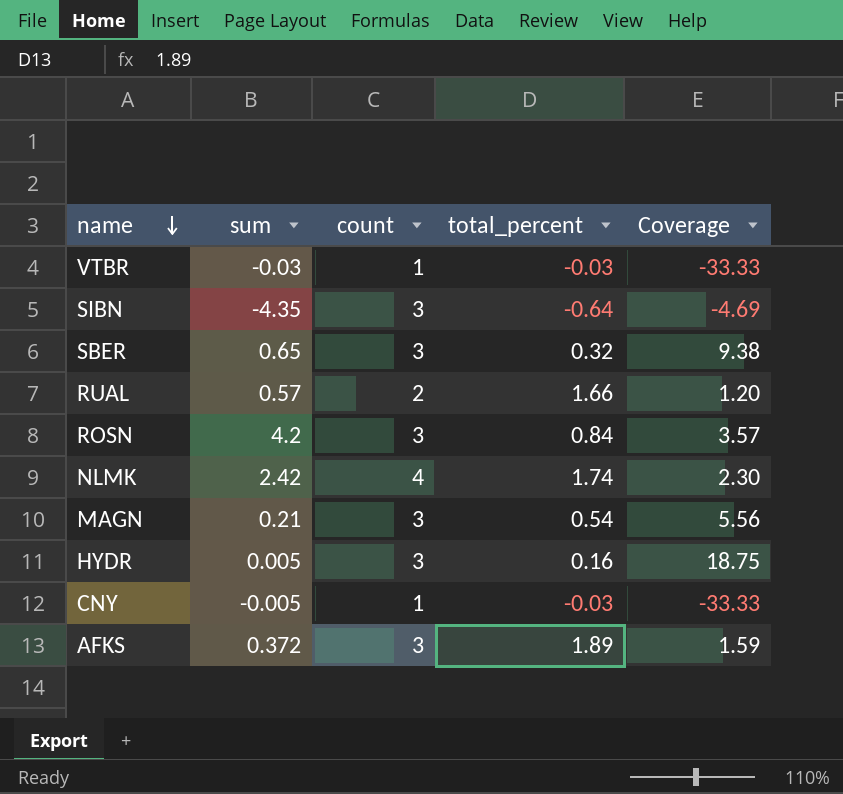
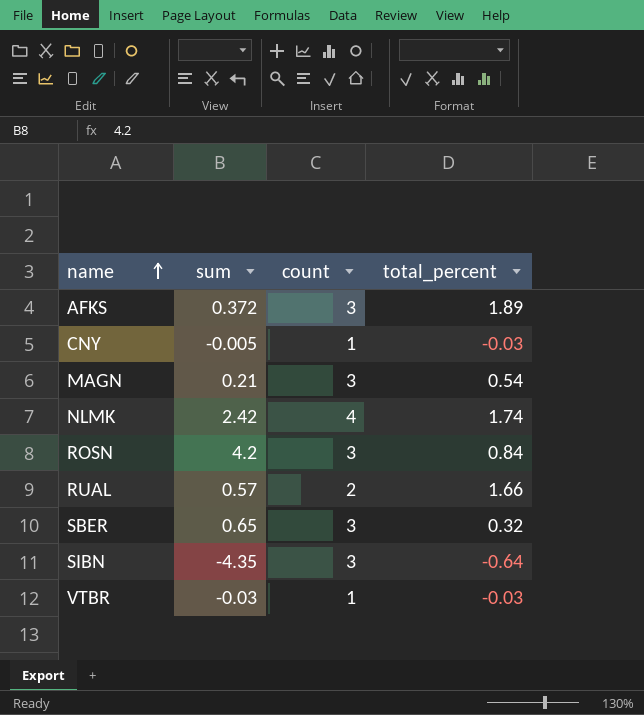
row order: name descending -> name ascending
column Coverage | formula: [count] / [total_percent] -> none
row HYDR: 0.005 | 3 | 0.16 | 18.75 -> none

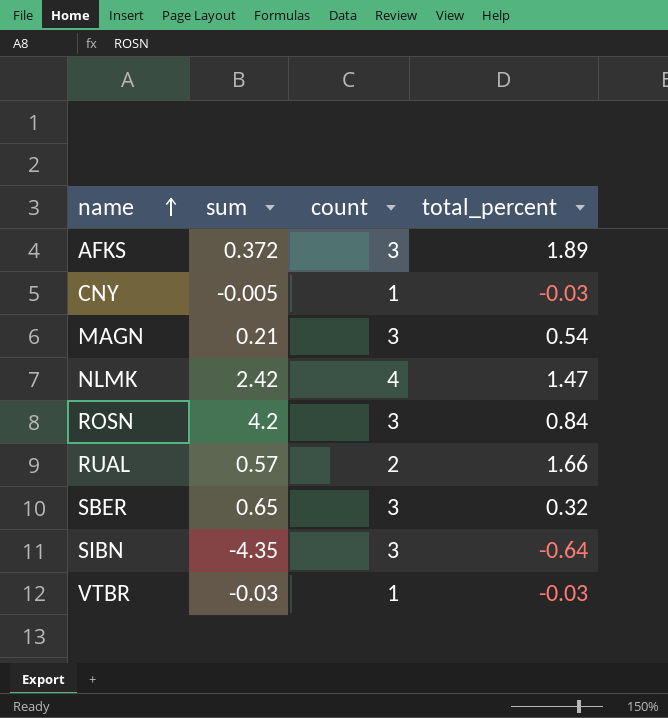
NLMK | total_percent: 1.74 -> 1.47

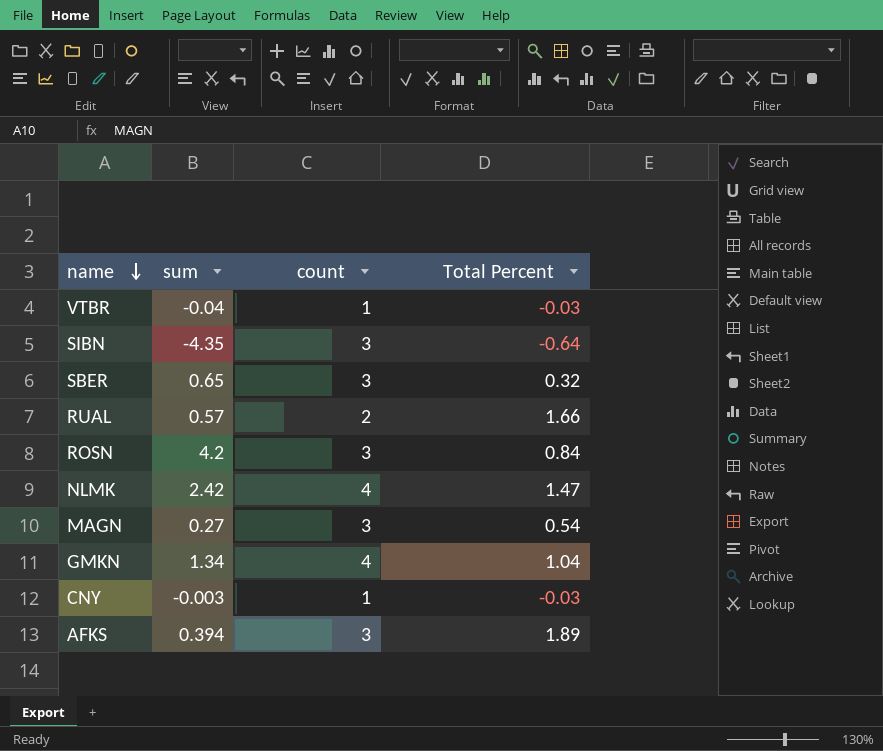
row order: name ascending -> name descending
column name: total_percent -> Total Percent
VTBR | sum: -0.03 -> -0.04
MAGN | sum: 0.21 -> 0.27
row GMKN: none -> 1.34 | 4 | 1.04
CNY | sum: -0.005 -> -0.003
AFKS | sum: 0.372 -> 0.394

